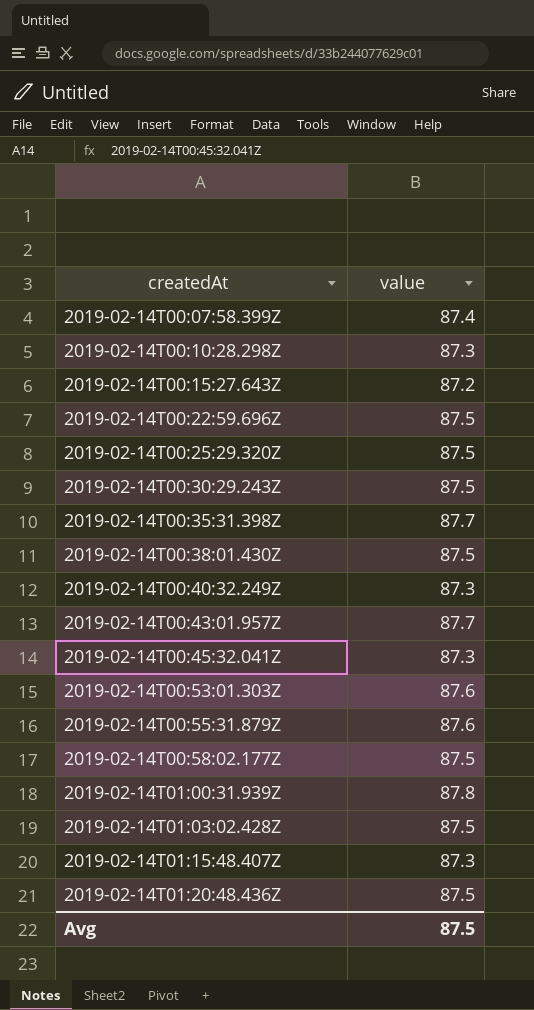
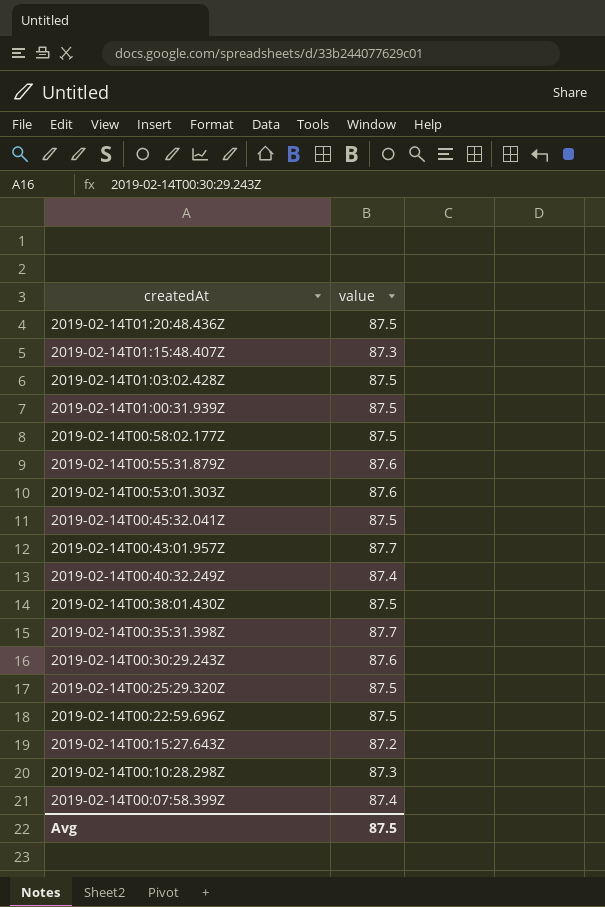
row order: createdAt ascending -> createdAt descending
2019-02-14T01:00:31.939Z | value: 87.8 -> 87.5
2019-02-14T00:45:32.041Z | value: 87.3 -> 87.5
2019-02-14T00:40:32.249Z | value: 87.3 -> 87.4
2019-02-14T00:30:29.243Z | value: 87.5 -> 87.6

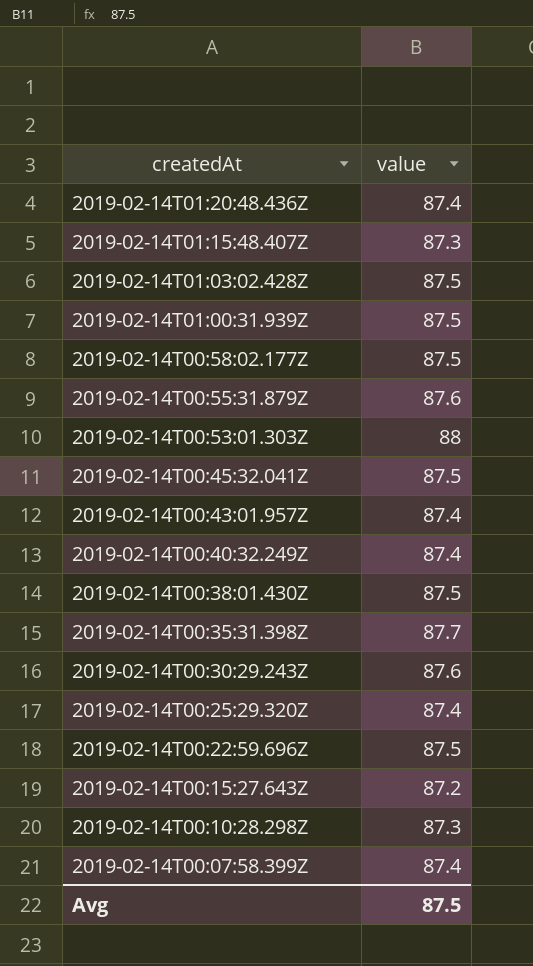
2019-02-14T01:20:48.436Z | value: 87.5 -> 87.4
2019-02-14T00:53:01.303Z | value: 87.6 -> 88
2019-02-14T00:43:01.957Z | value: 87.7 -> 87.4
2019-02-14T00:25:29.320Z | value: 87.5 -> 87.4

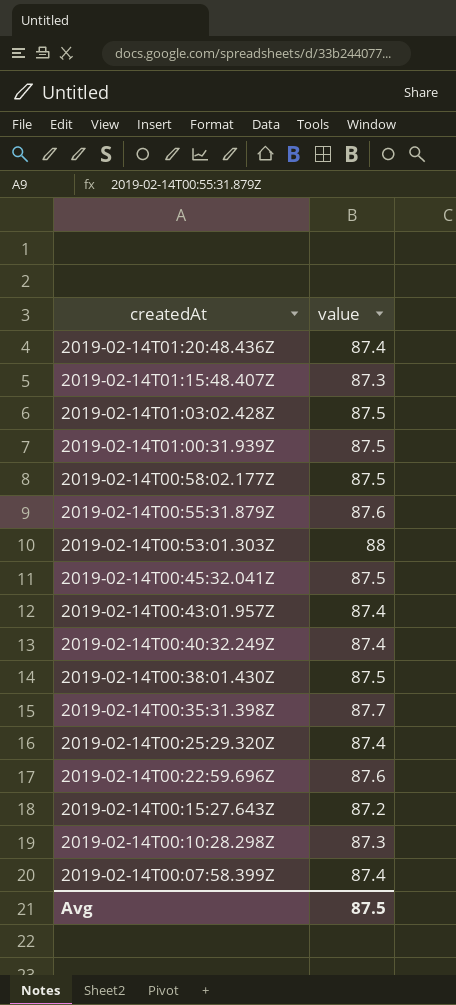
row 2019-02-14T00:30:29.243Z: 87.6 -> none
2019-02-14T00:22:59.696Z | value: 87.5 -> 87.6

